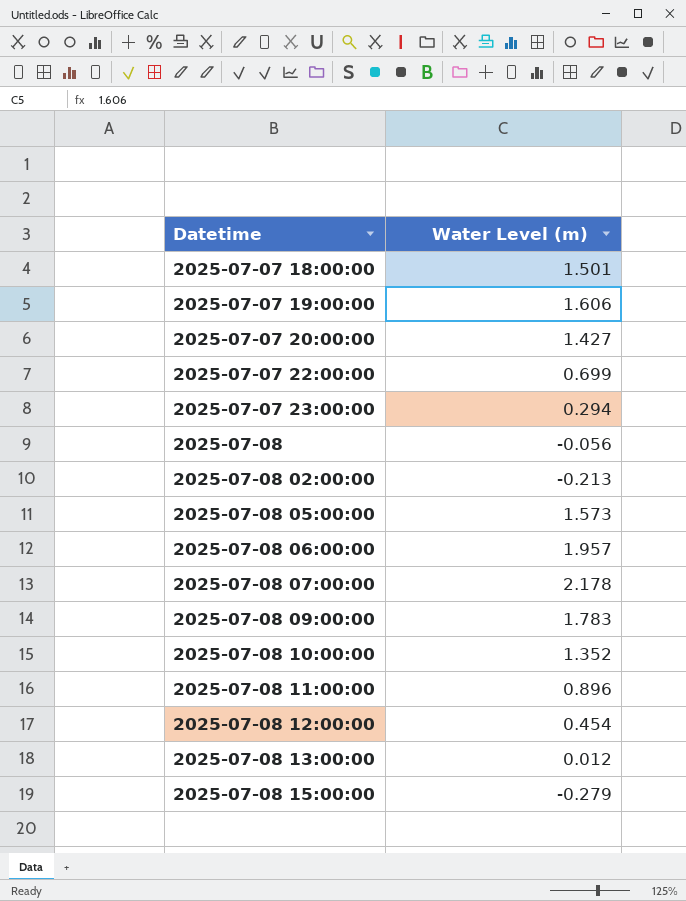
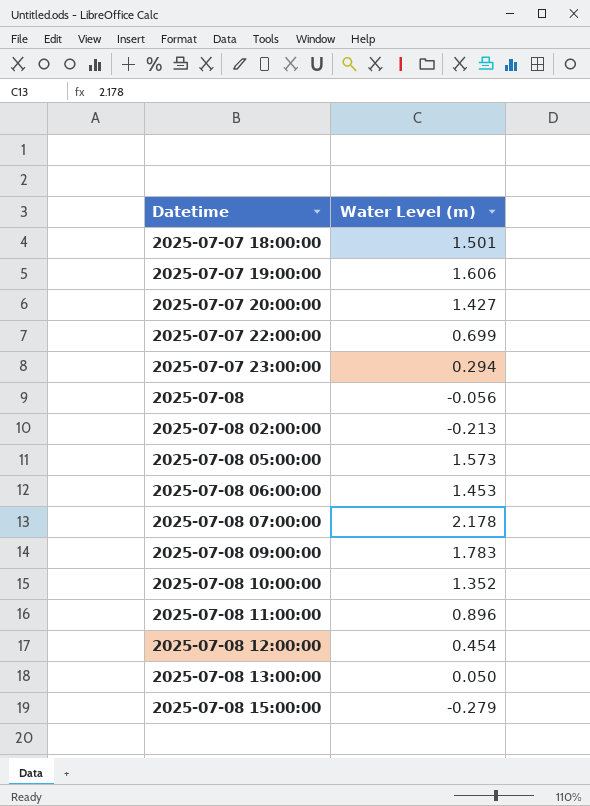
2025-07-08 06:00:00 | Water Level (m): 1.957 -> 1.453
2025-07-08 13:00:00 | Water Level (m): 0.012 -> 0.050

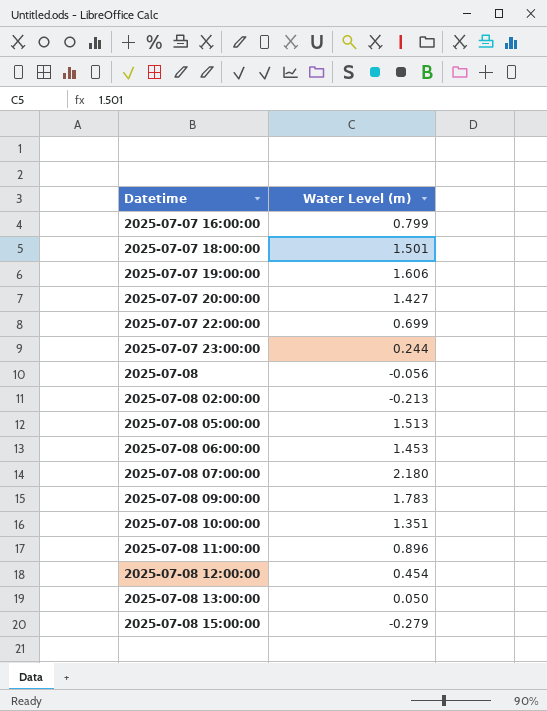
row 2025-07-07 16:00:00: none -> 0.799
2025-07-07 23:00:00 | Water Level (m): 0.294 -> 0.244
2025-07-08 05:00:00 | Water Level (m): 1.573 -> 1.513
2025-07-08 07:00:00 | Water Level (m): 2.178 -> 2.180
2025-07-08 10:00:00 | Water Level (m): 1.352 -> 1.351

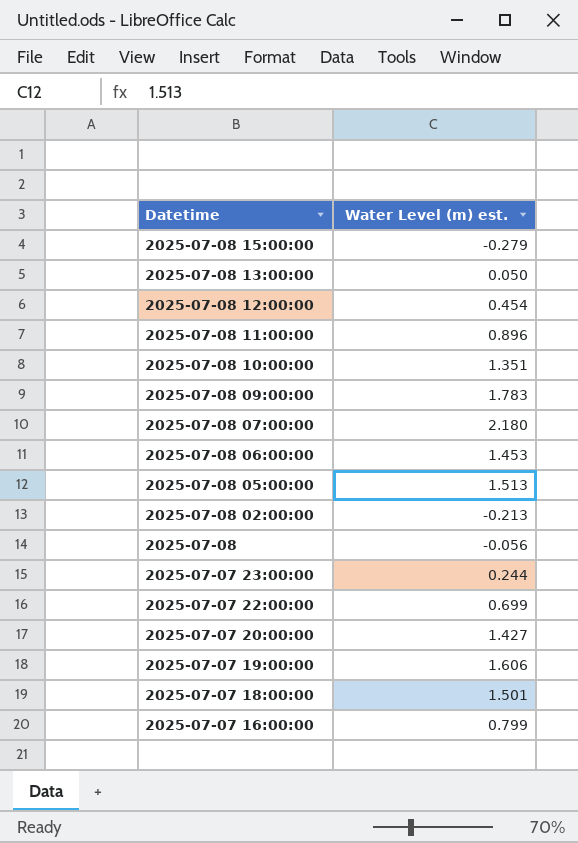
row order: Datetime ascending -> Datetime descending
column name: Water Level (m) -> Water Level (m) est.

